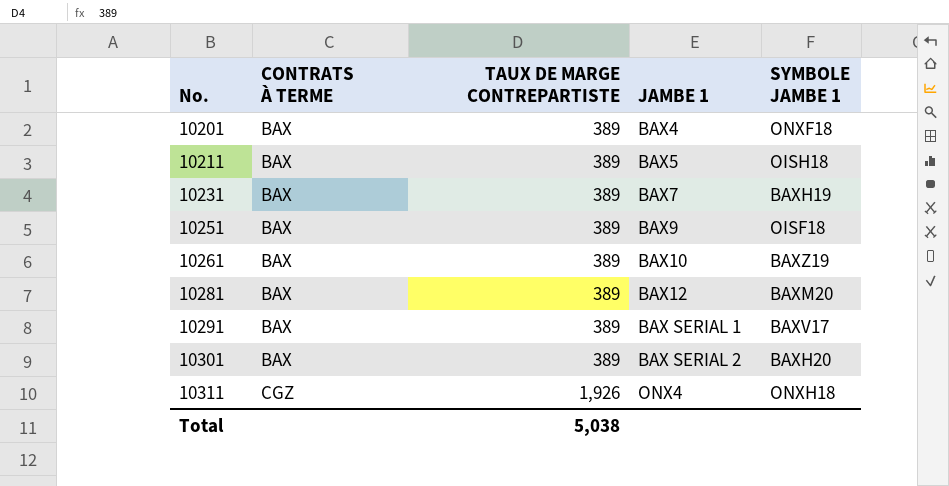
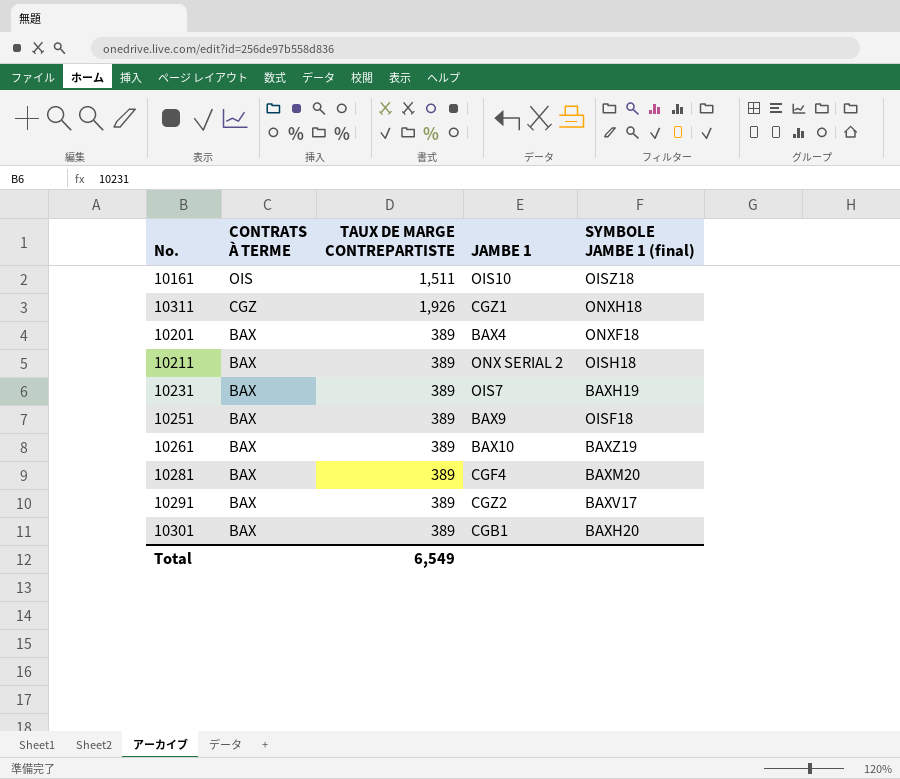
row order: No. ascending -> CONTRATS À TERME descending
column name: SYMBOLE JAMBE 1 -> SYMBOLE JAMBE 1 (final)
row 10161: none -> OIS | 1,511 | OIS10 | OISZ18
10311 | JAMBE 1: ONX4 -> CGZ1
10211 | JAMBE 1: BAX5 -> ONX SERIAL 2
10231 | JAMBE 1: BAX7 -> OIS7
10281 | JAMBE 1: BAX12 -> CGF4
10291 | JAMBE 1: BAX SERIAL 1 -> CGZ2
10301 | JAMBE 1: BAX SERIAL 2 -> CGB1
Total | TAUX DE MARGE CONTREPARTISTE: 5,038 -> 6,549

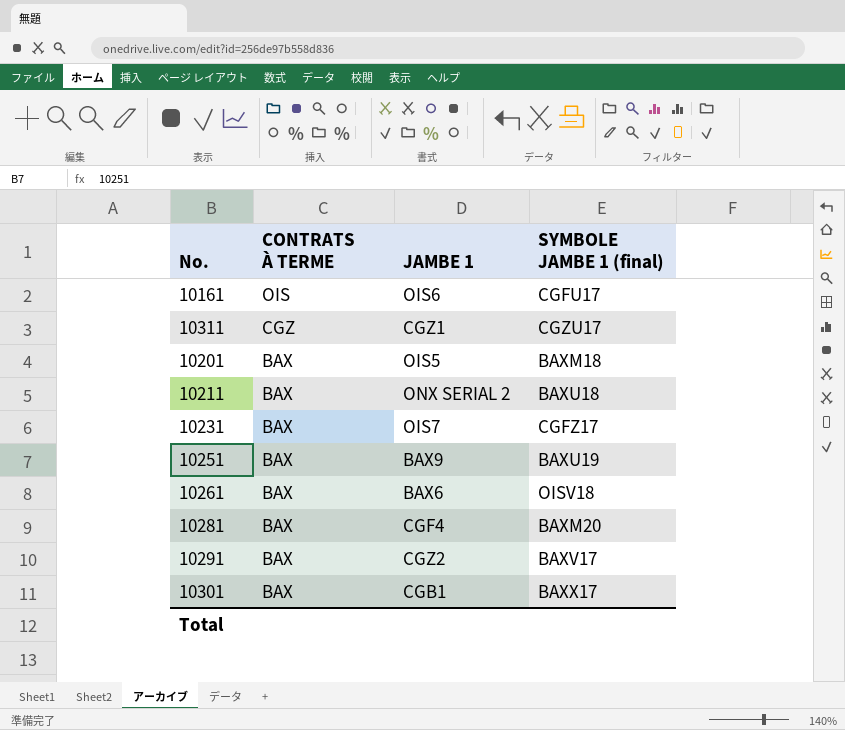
column TAUX DE MARGE CONTREPARTISTE | position: 3 -> none
10161 | JAMBE 1: OIS10 -> OIS6
10161 | SYMBOLE JAMBE 1 (final): OISZ18 -> CGFU17
10311 | SYMBOLE JAMBE 1 (final): ONXH18 -> CGZU17
10201 | JAMBE 1: BAX4 -> OIS5
10201 | SYMBOLE JAMBE 1 (final): ONXF18 -> BAXM18
10211 | SYMBOLE JAMBE 1 (final): OISH18 -> BAXU18
10231 | SYMBOLE JAMBE 1 (final): BAXH19 -> CGFZ17
10251 | SYMBOLE JAMBE 1 (final): OISF18 -> BAXU19
10261 | JAMBE 1: BAX10 -> BAX6
10261 | SYMBOLE JAMBE 1 (final): BAXZ19 -> OISV18
10301 | SYMBOLE JAMBE 1 (final): BAXH20 -> BAXX17

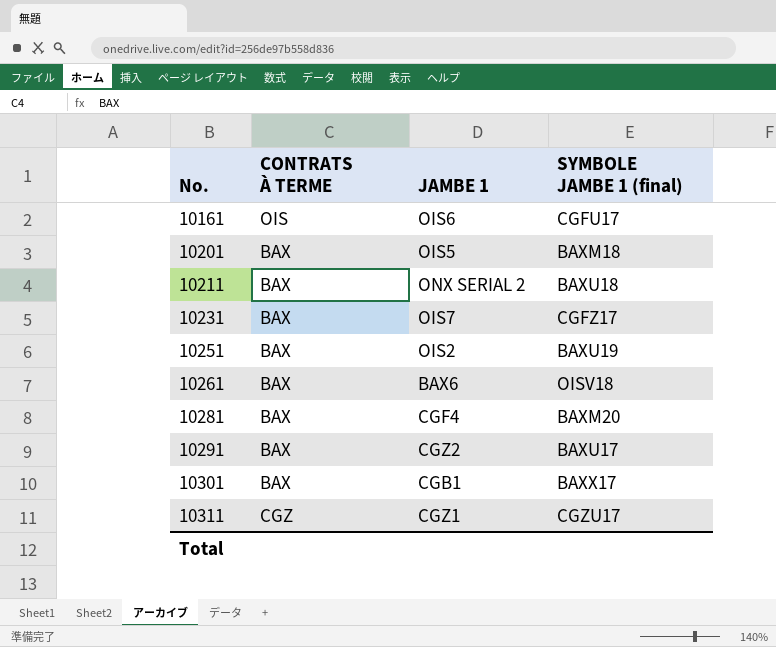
row order: CONTRATS À TERME descending -> No. ascending
10251 | JAMBE 1: BAX9 -> OIS2
10291 | SYMBOLE JAMBE 1 (final): BAXV17 -> BAXU17

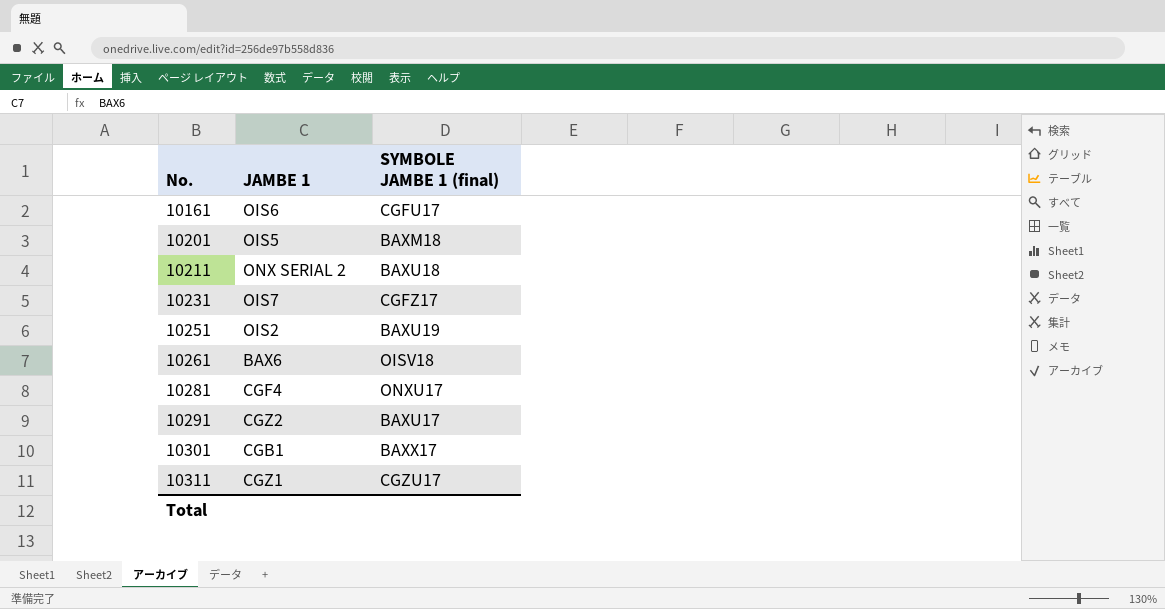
column CONTRATS À TERME | position: 2 -> none
10281 | SYMBOLE JAMBE 1 (final): BAXM20 -> ONXU17

